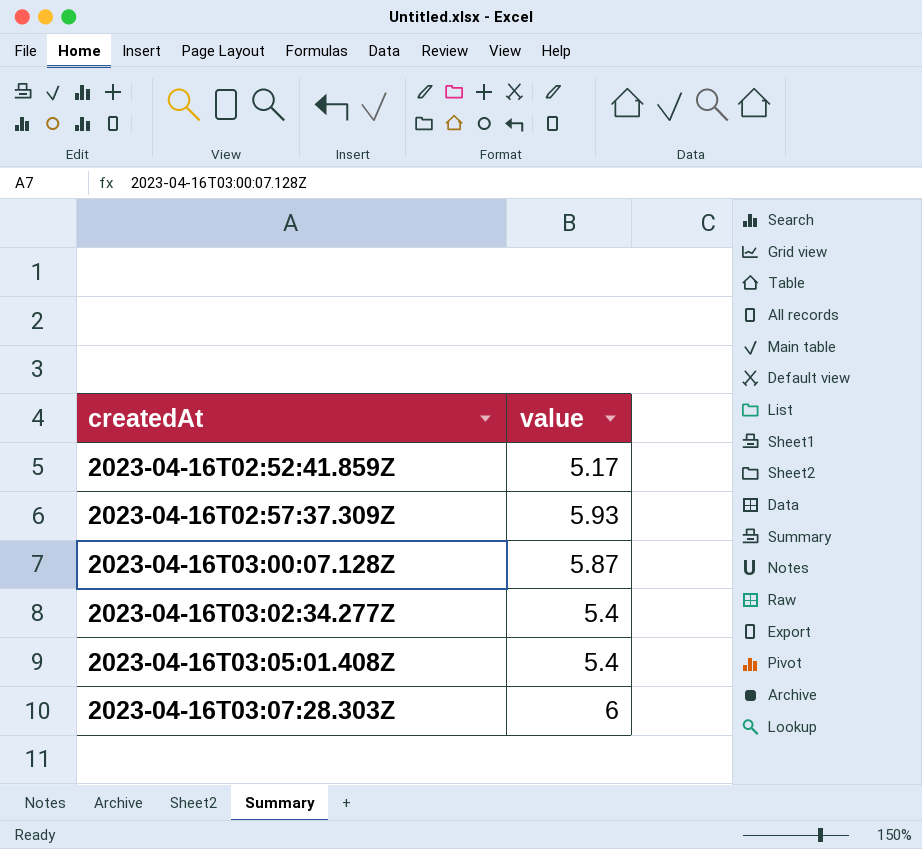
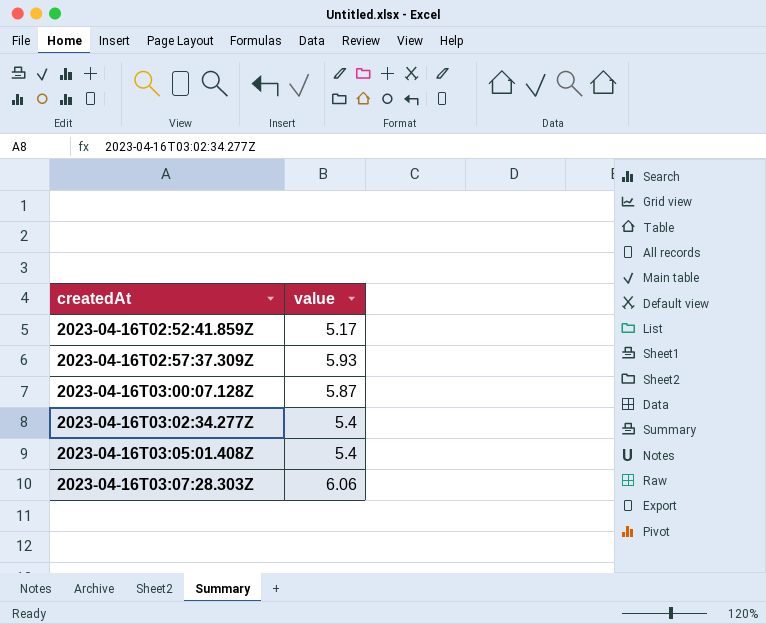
2023-04-16T03:07:28.303Z | value: 6 -> 6.06

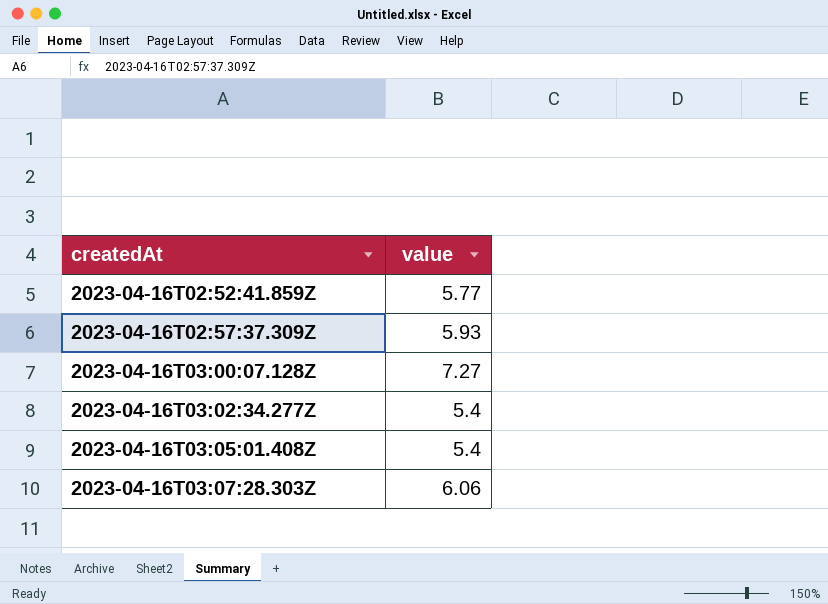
2023-04-16T02:52:41.859Z | value: 5.17 -> 5.77
2023-04-16T03:00:07.128Z | value: 5.87 -> 7.27

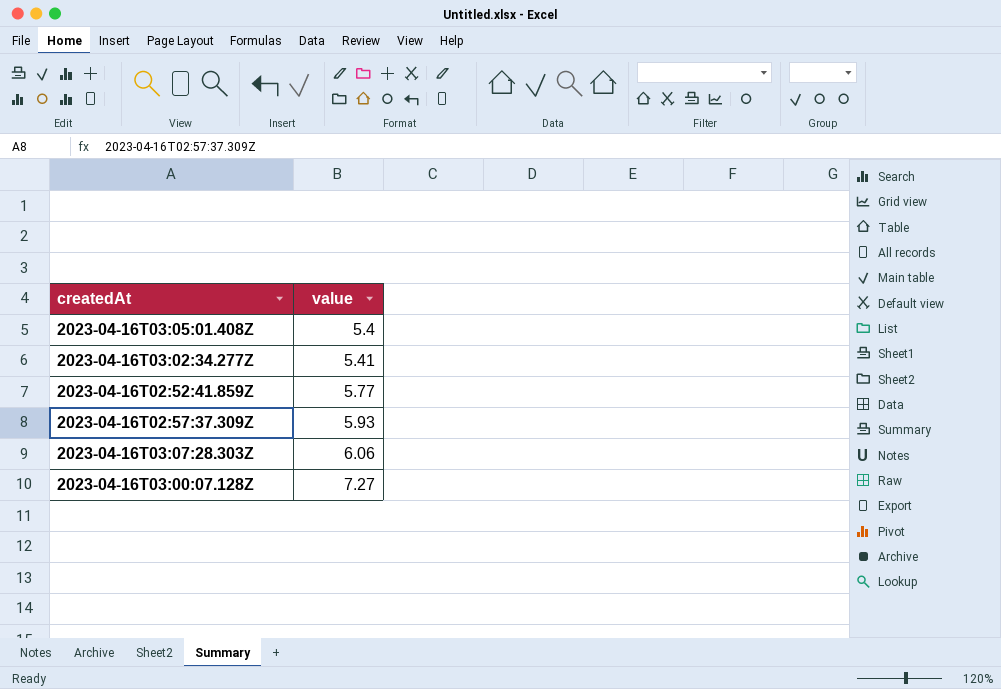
row order: createdAt ascending -> value ascending
2023-04-16T03:02:34.277Z | value: 5.4 -> 5.41

